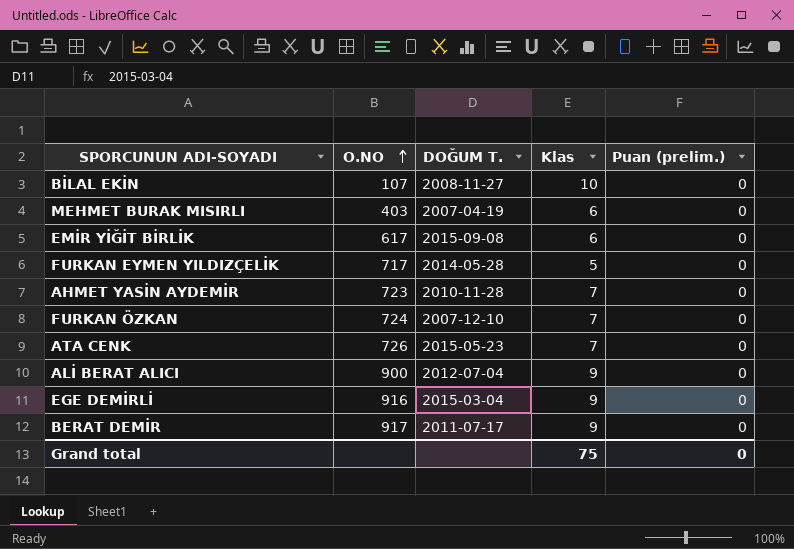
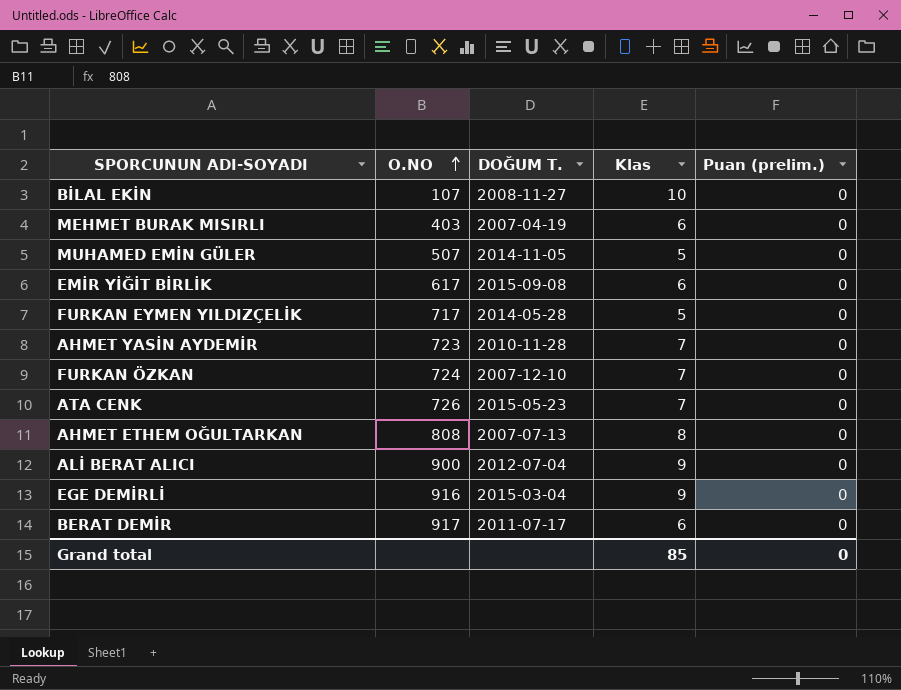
row MUHAMED EMİN GÜLER: none -> 507 | 2014-11-05 | 5 | 0
row AHMET ETHEM OĞULTARKAN: none -> 808 | 2007-07-13 | 8 | 0
BERAT DEMİR | Klas: 9 -> 6
Grand total | Klas: 75 -> 85

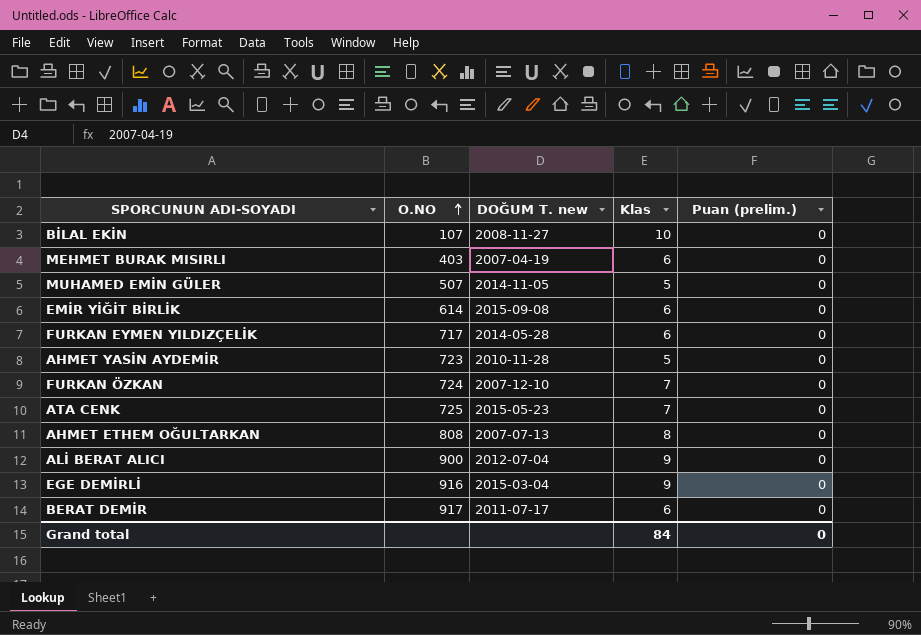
column name: DOĞUM T. -> DOĞUM T. new
EMİR YİĞİT BİRLİK | O.NO: 617 -> 614
FURKAN EYMEN YILDIZÇELİK | Klas: 5 -> 6
AHMET YASİN AYDEMİR | Klas: 7 -> 5
ATA CENK | O.NO: 726 -> 725
Grand total | Klas: 85 -> 84

